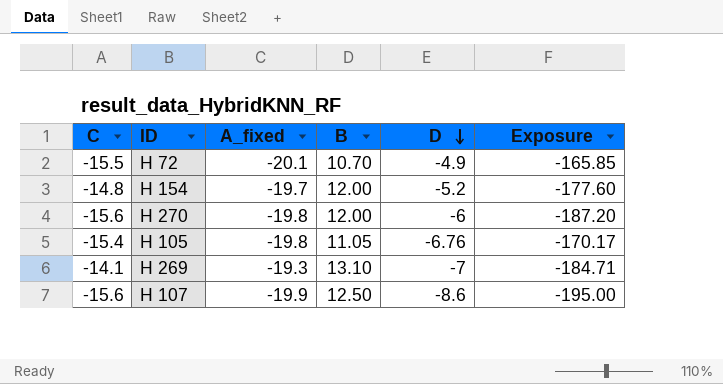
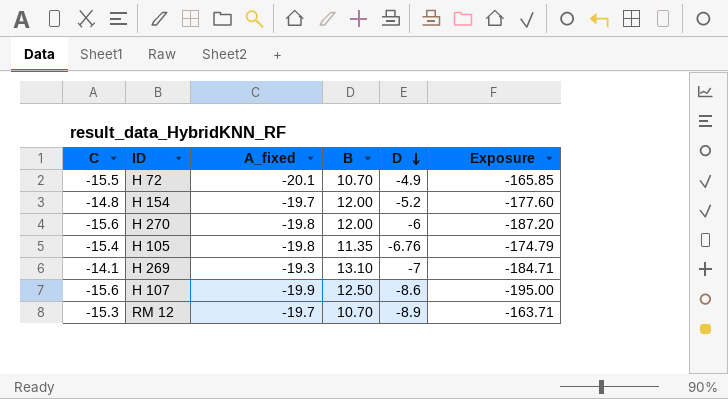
H 105 | B: 11.05 -> 11.35
H 105 | Exposure: -170.17 -> -174.79
row RM 12: none -> -15.3 | -19.7 | 10.70 | -8.9 | -163.71

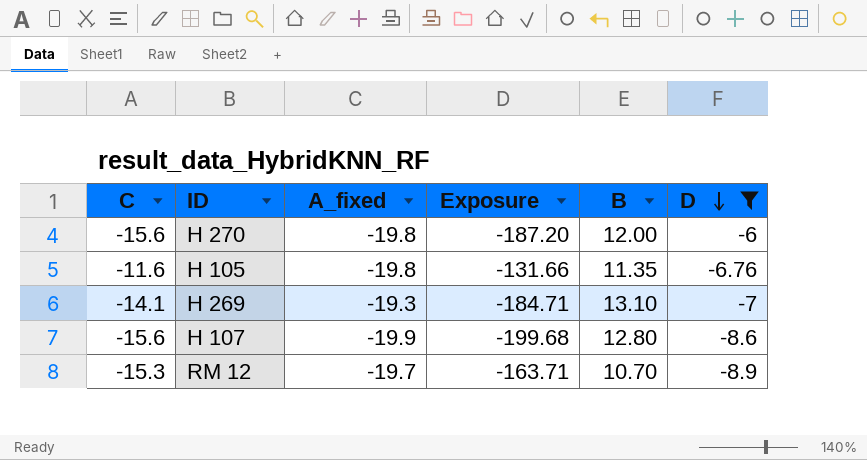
filter: none -> D <= -6
column Exposure | position: 6 -> 4
H 105 | C: -15.4 -> -11.6
H 105 | Exposure: -174.79 -> -131.66
H 107 | Exposure: -195.00 -> -199.68
H 107 | B: 12.50 -> 12.80

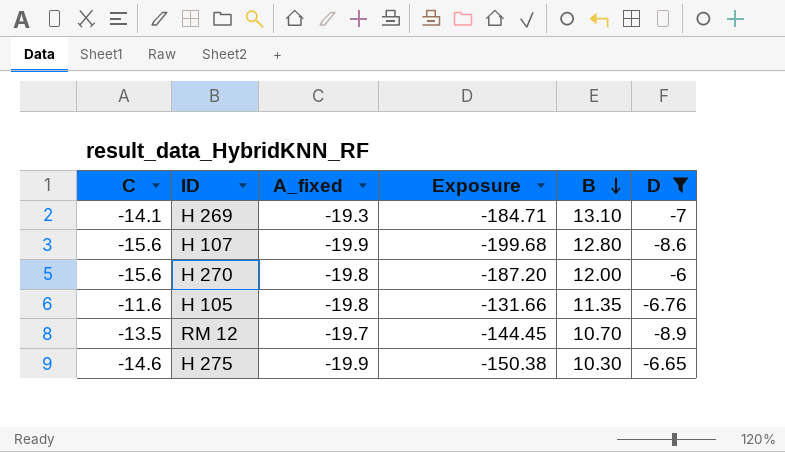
row order: D descending -> B descending
RM 12 | C: -15.3 -> -13.5
RM 12 | Exposure: -163.71 -> -144.45
row H 275: none -> -14.6 | -19.9 | -150.38 | 10.30 | -6.65

